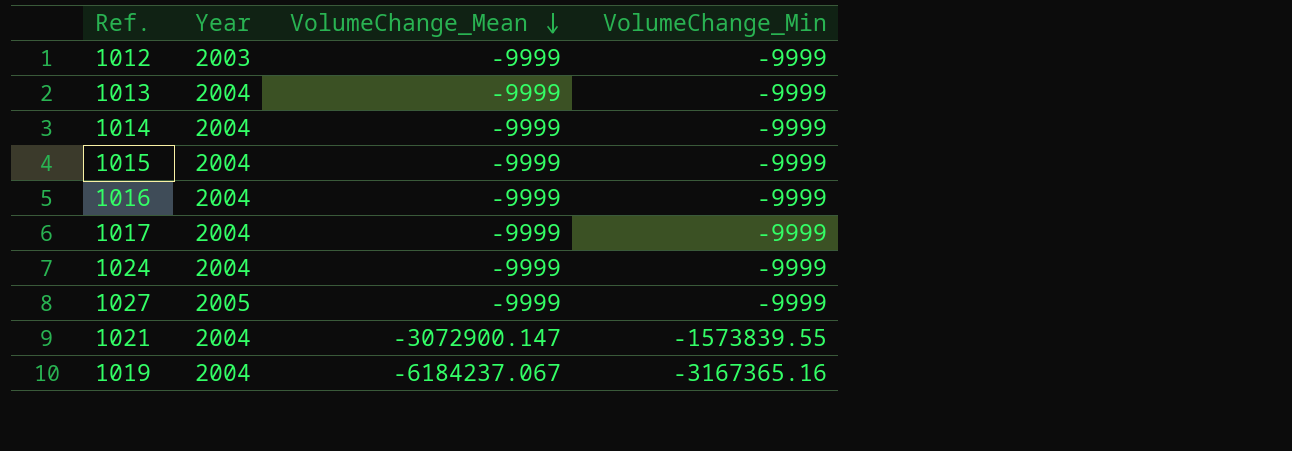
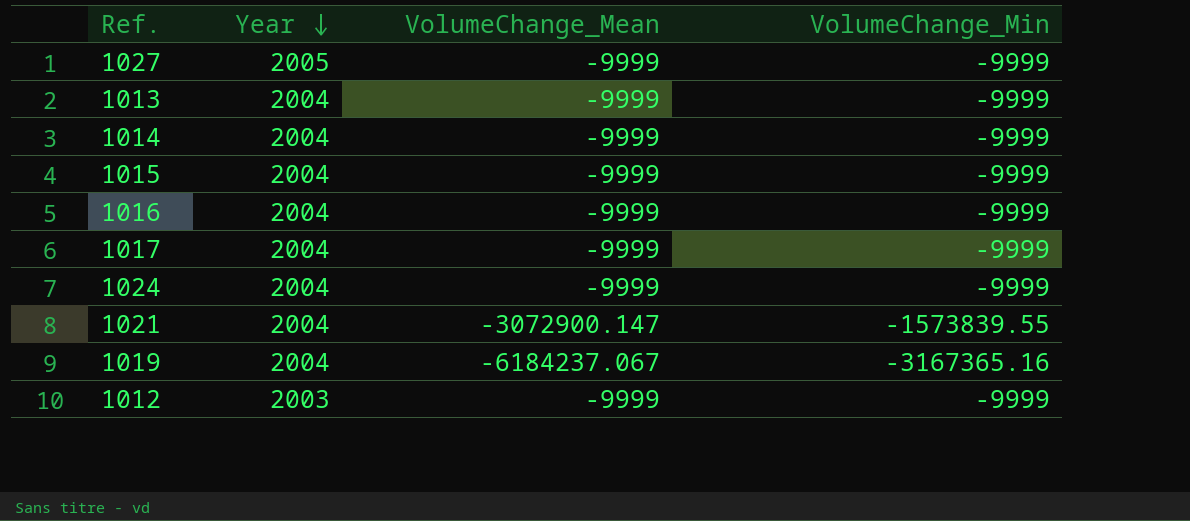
row order: VolumeChange_Mean descending -> Year descending

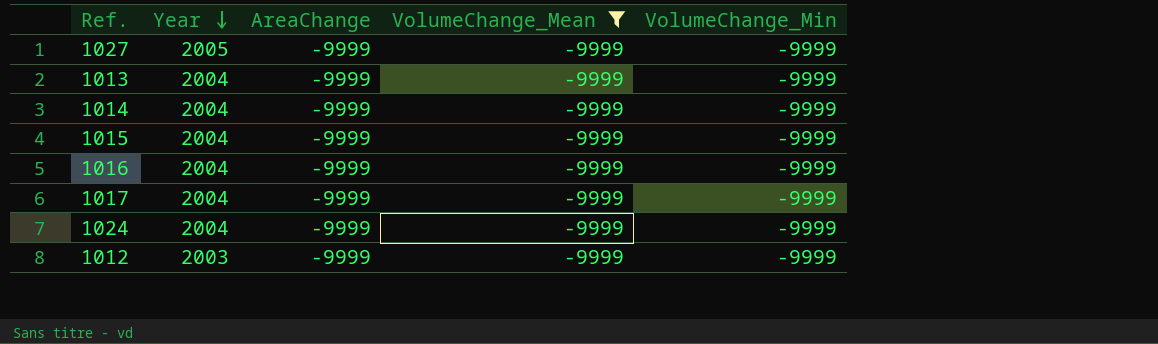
filter: none -> VolumeChange_Mean = -9999
column AreaChange | position: none -> 3

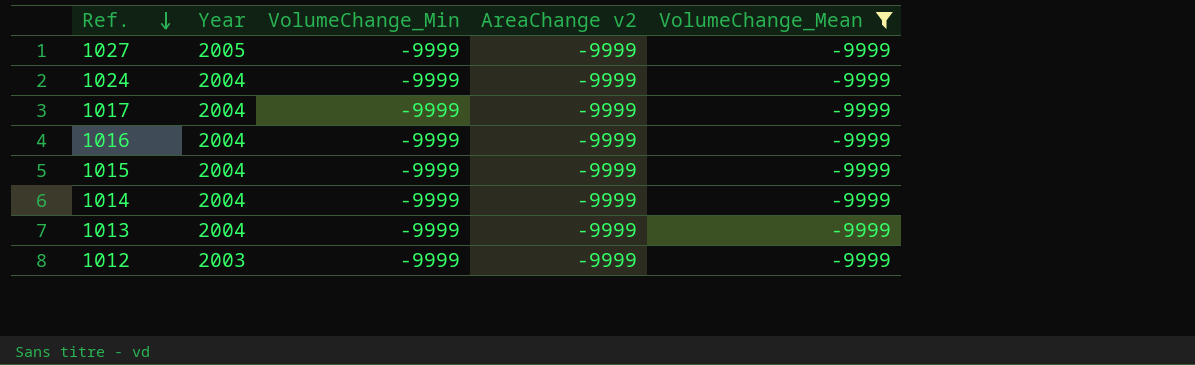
row order: Year descending -> Ref. descending
column VolumeChange_Min | position: 5 -> 3
column name: AreaChange -> AreaChange v2

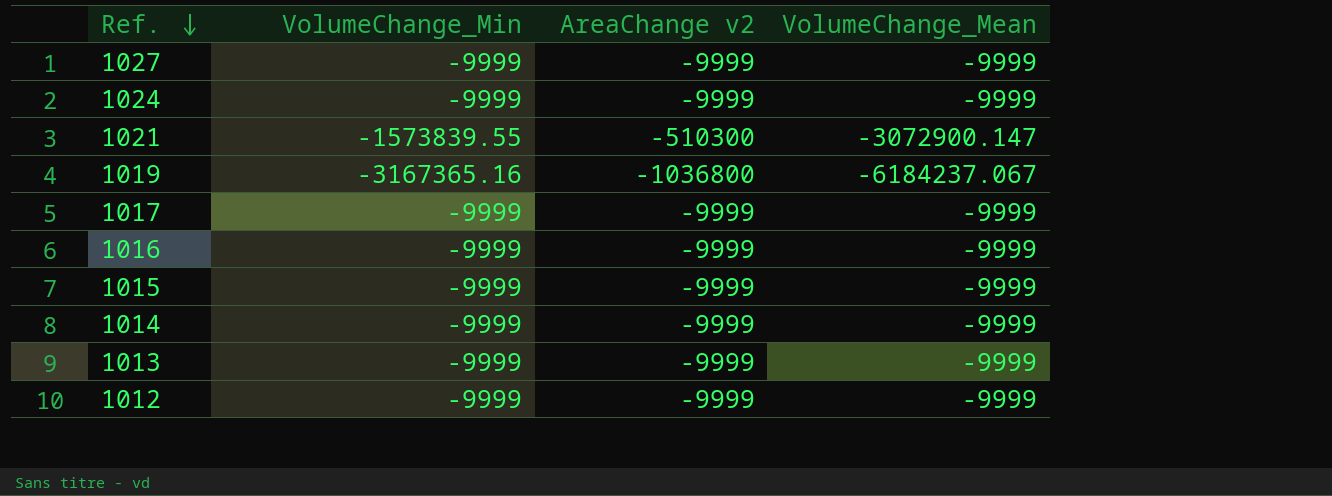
filter: VolumeChange_Mean = -9999 -> none
column Year | position: 2 -> none

